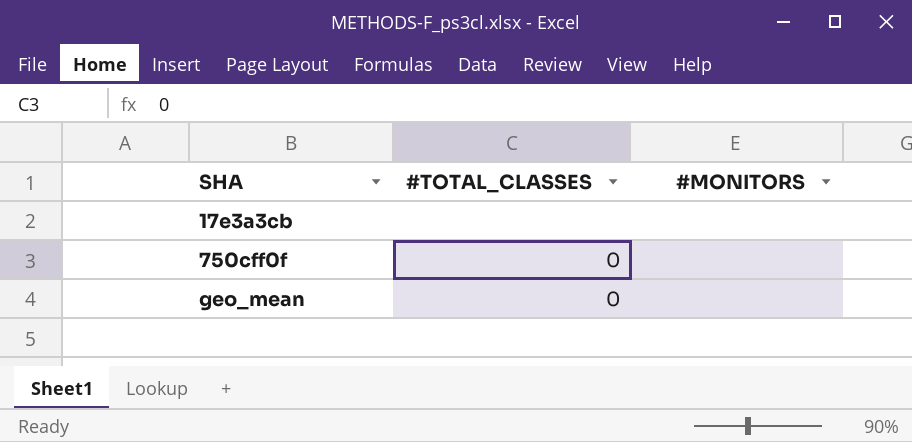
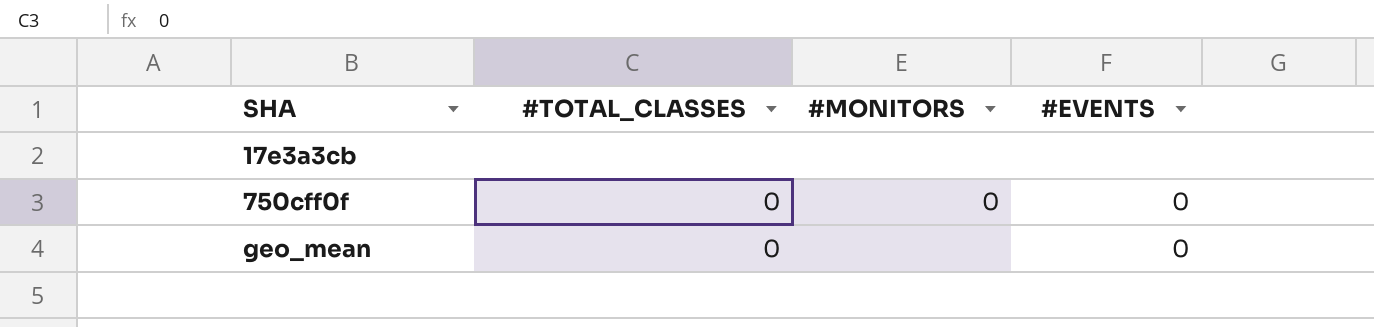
column #EVENTS | position: none -> 4
750cff0f | #MONITORS: none -> 0

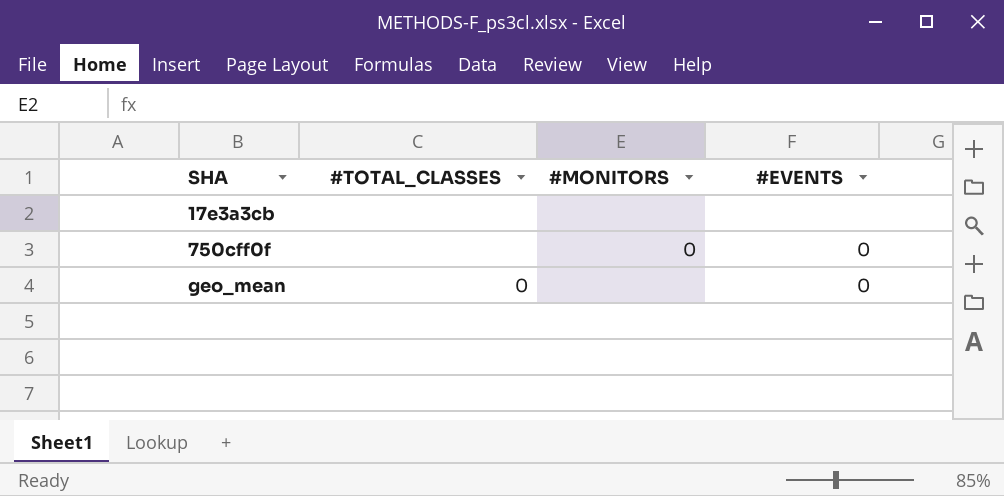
750cff0f | #TOTAL_CLASSES: 0 -> none

